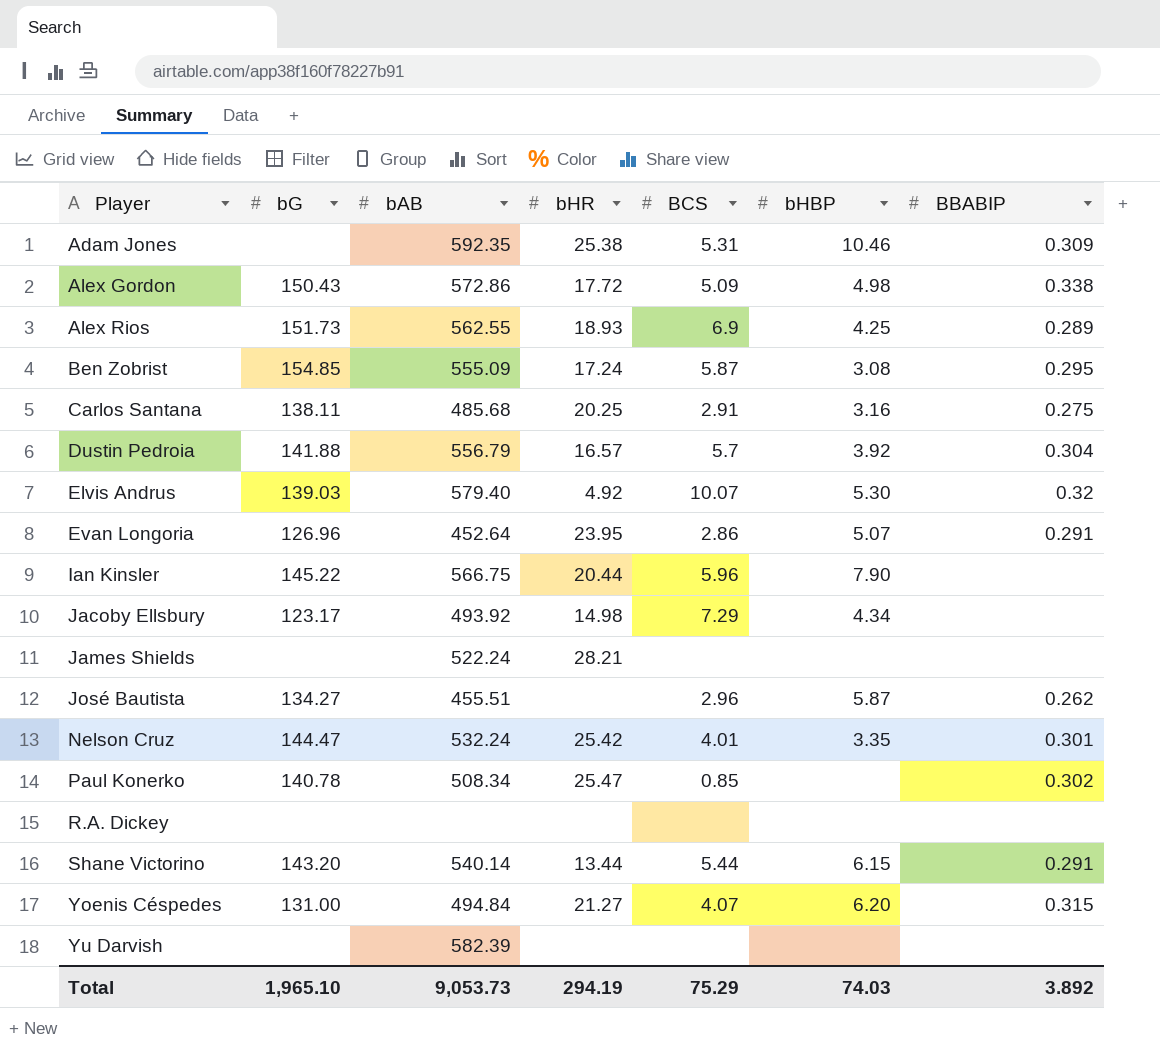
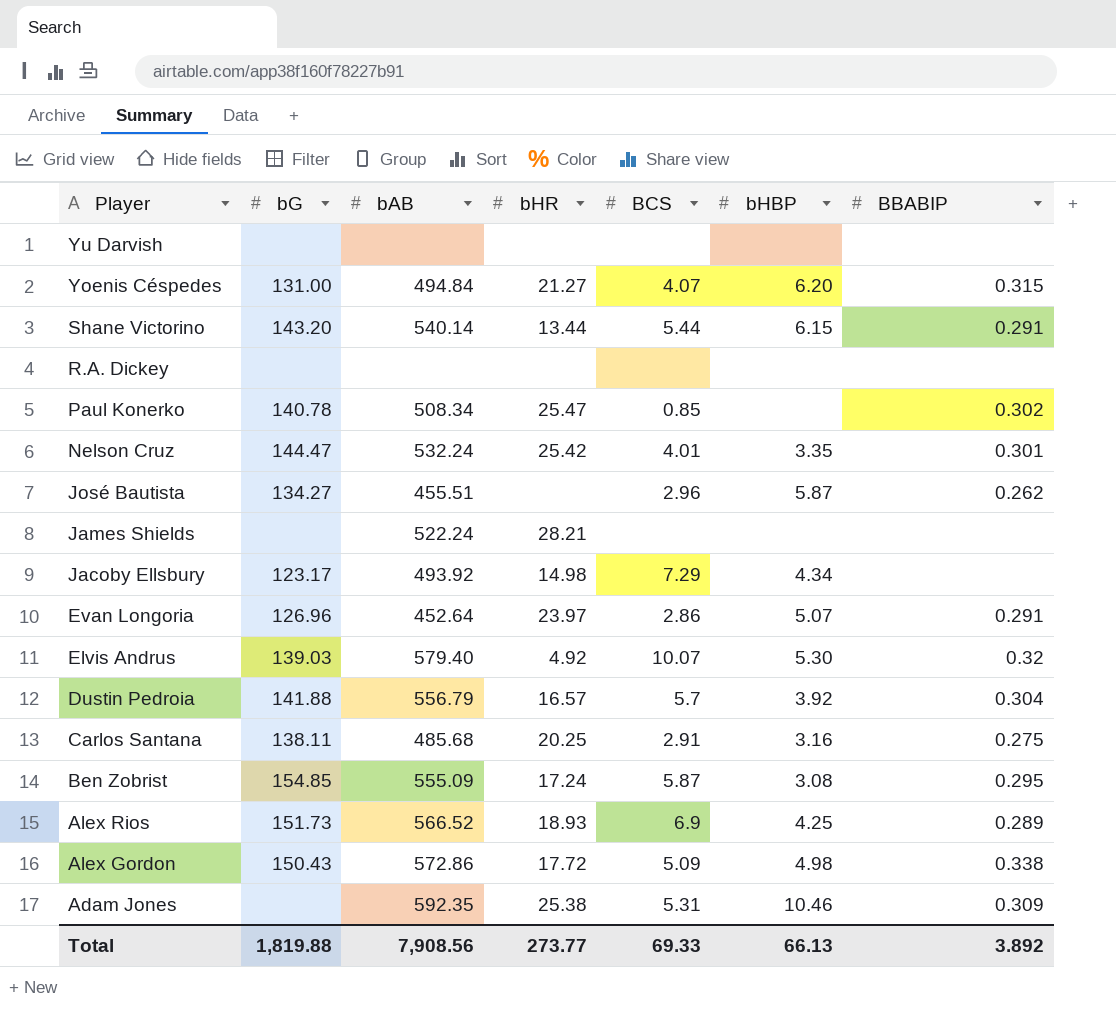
row order: Player ascending -> Player descending
row Ian Kinsler: 145.22 | 566.75 | 20.44 | 5.96 | 7.90 | none -> none
Yu Darvish | bAB: 582.39 -> none
Evan Longoria | bHR: 23.95 -> 23.97
Alex Rios | bAB: 562.55 -> 566.52
Total | bG: 1,965.10 -> 1,819.88
Total | bAB: 9,053.73 -> 7,908.56
Total | bHR: 294.19 -> 273.77
Total | BCS: 75.29 -> 69.33
Total | bHBP: 74.03 -> 66.13

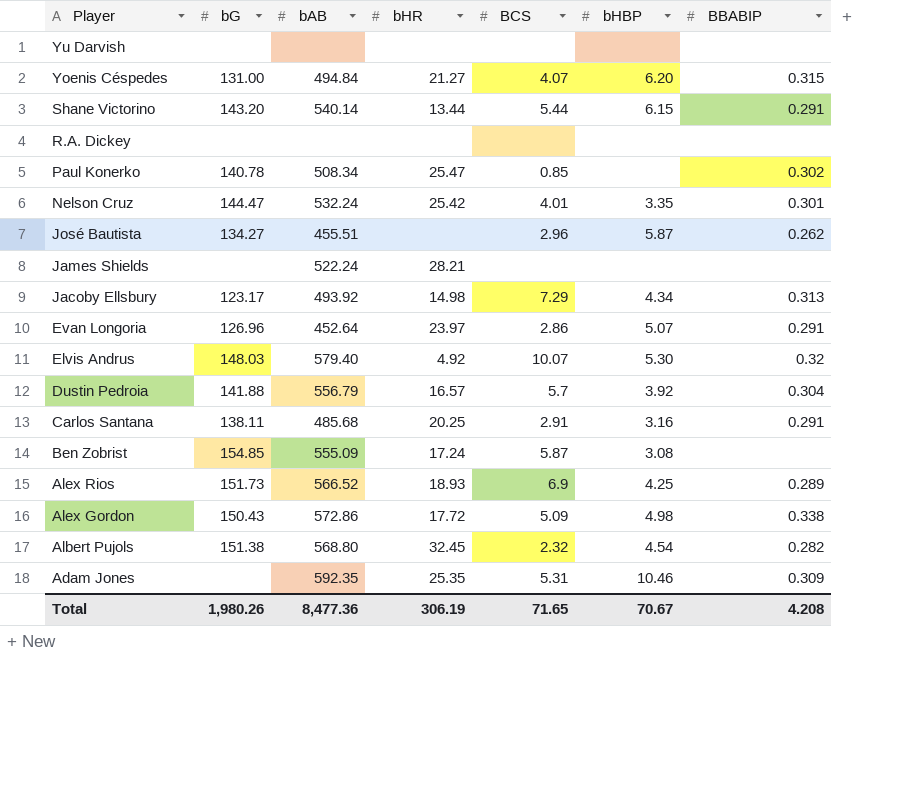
Jacoby Ellsbury | BBABIP: none -> 0.313
Elvis Andrus | bG: 139.03 -> 148.03
Carlos Santana | BBABIP: 0.275 -> 0.291
Ben Zobrist | BBABIP: 0.295 -> none
row Albert Pujols: none -> 151.38 | 568.80 | 32.45 | 2.32 | 4.54 | 0.282
Adam Jones | bHR: 25.38 -> 25.35
Total | bG: 1,819.88 -> 1,980.26
Total | bAB: 7,908.56 -> 8,477.36
Total | bHR: 273.77 -> 306.19
Total | BCS: 69.33 -> 71.65
Total | bHBP: 66.13 -> 70.67
Total | BBABIP: 3.892 -> 4.208

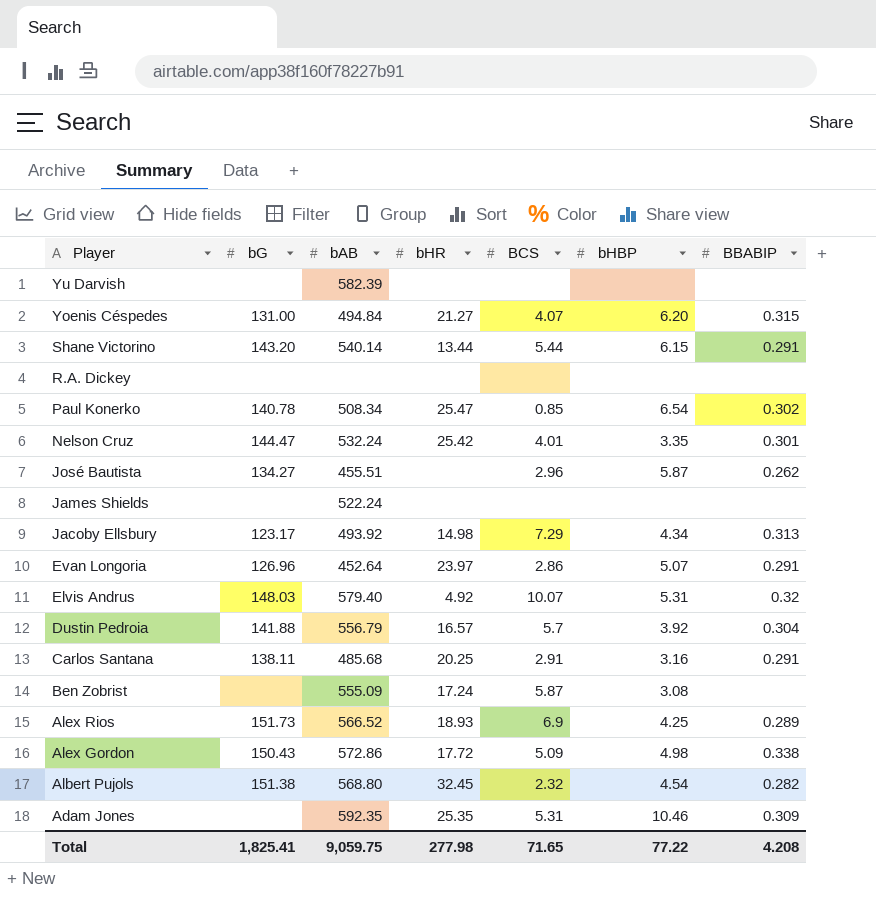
Yu Darvish | bAB: none -> 582.39
Paul Konerko | bHBP: none -> 6.54
James Shields | bHR: 28.21 -> none
Elvis Andrus | bHBP: 5.30 -> 5.31
Ben Zobrist | bG: 154.85 -> none
Total | bG: 1,980.26 -> 1,825.41
Total | bAB: 8,477.36 -> 9,059.75
Total | bHR: 306.19 -> 277.98
Total | bHBP: 70.67 -> 77.22

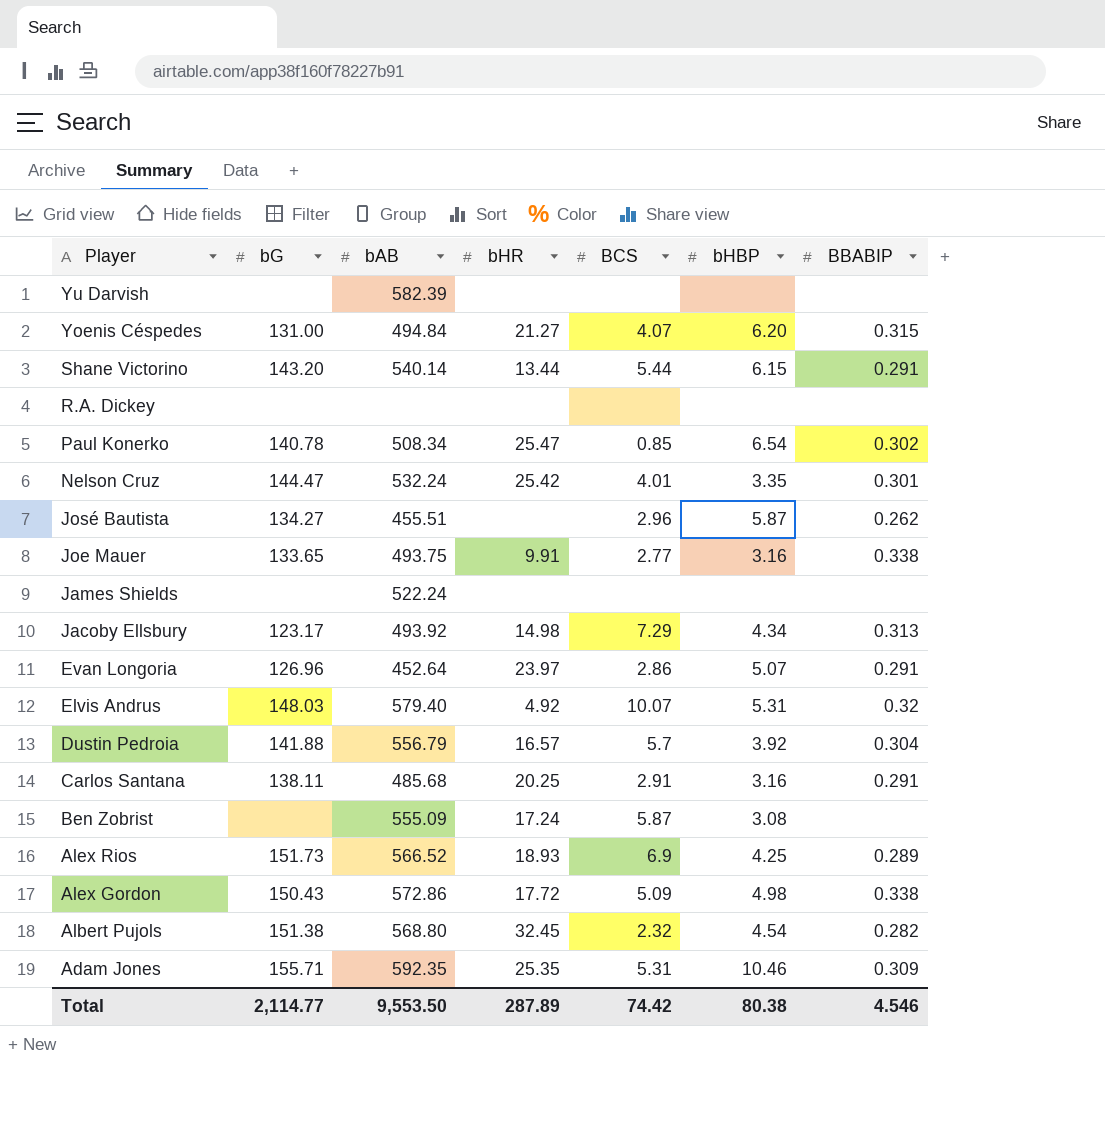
row Joe Mauer: none -> 133.65 | 493.75 | 9.91 | 2.77 | 3.16 | 0.338
Adam Jones | bG: none -> 155.71
Total | bG: 1,825.41 -> 2,114.77
Total | bAB: 9,059.75 -> 9,553.50
Total | bHR: 277.98 -> 287.89
Total | BCS: 71.65 -> 74.42
Total | bHBP: 77.22 -> 80.38
Total | BBABIP: 4.208 -> 4.546

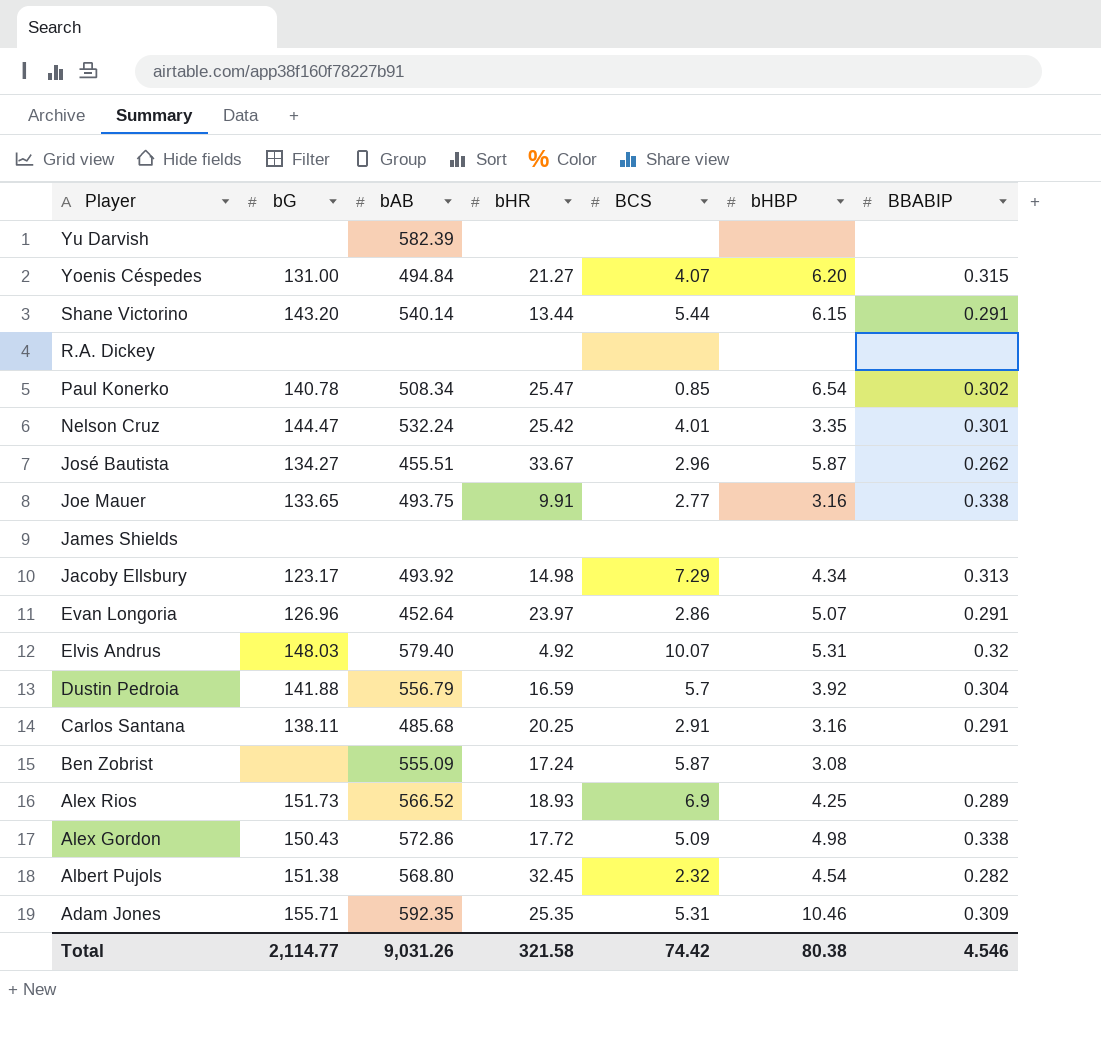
José Bautista | bHR: none -> 33.67
James Shields | bAB: 522.24 -> none
Dustin Pedroia | bHR: 16.57 -> 16.59
Total | bAB: 9,553.50 -> 9,031.26
Total | bHR: 287.89 -> 321.58

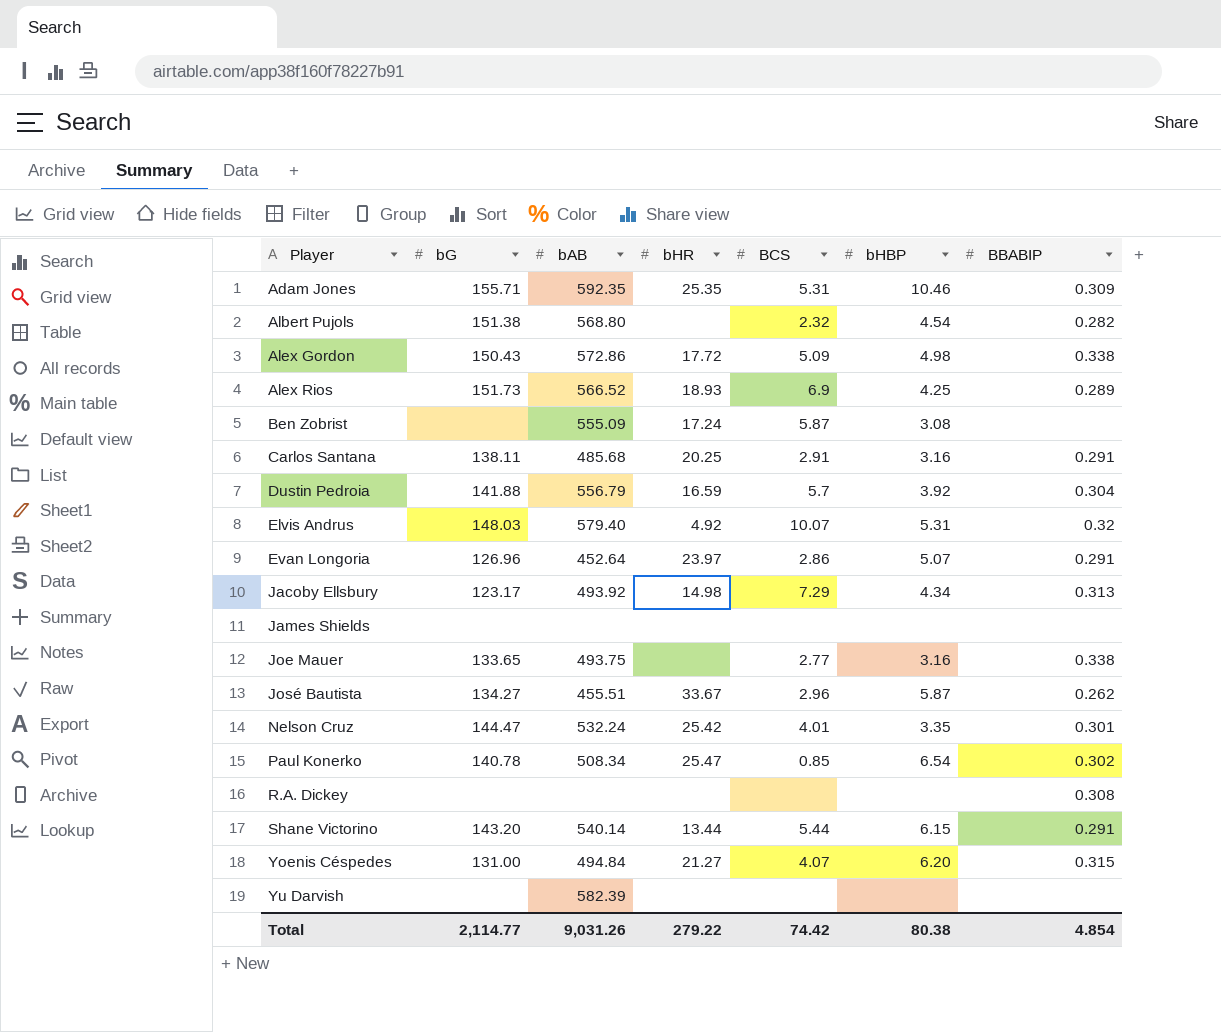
row order: Player descending -> Player ascending
Albert Pujols | bHR: 32.45 -> none
Joe Mauer | bHR: 9.91 -> none
R.A. Dickey | BBABIP: none -> 0.308
Total | bHR: 321.58 -> 279.22
Total | BBABIP: 4.546 -> 4.854

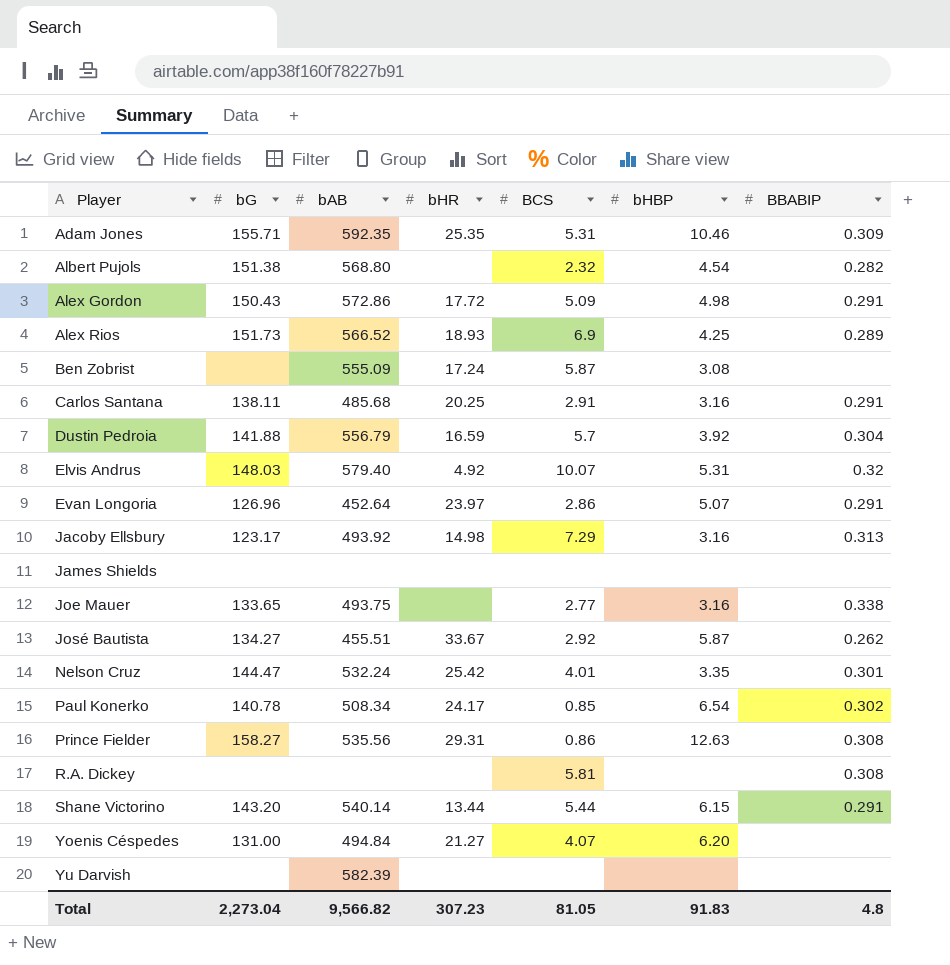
Alex Gordon | BBABIP: 0.338 -> 0.291
Jacoby Ellsbury | bHBP: 4.34 -> 3.16
José Bautista | BCS: 2.96 -> 2.92
Paul Konerko | bHR: 25.47 -> 24.17
row Prince Fielder: none -> 158.27 | 535.56 | 29.31 | 0.86 | 12.63 | 0.308
R.A. Dickey | BCS: none -> 5.81
Yoenis Céspedes | BBABIP: 0.315 -> none
Total | bG: 2,114.77 -> 2,273.04
Total | bAB: 9,031.26 -> 9,566.82
Total | bHR: 279.22 -> 307.23
Total | BCS: 74.42 -> 81.05
Total | bHBP: 80.38 -> 91.83
Total | BBABIP: 4.854 -> 4.8

